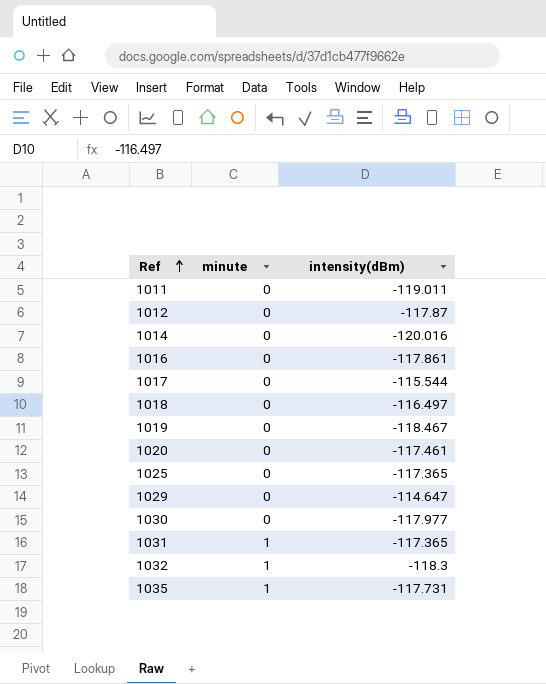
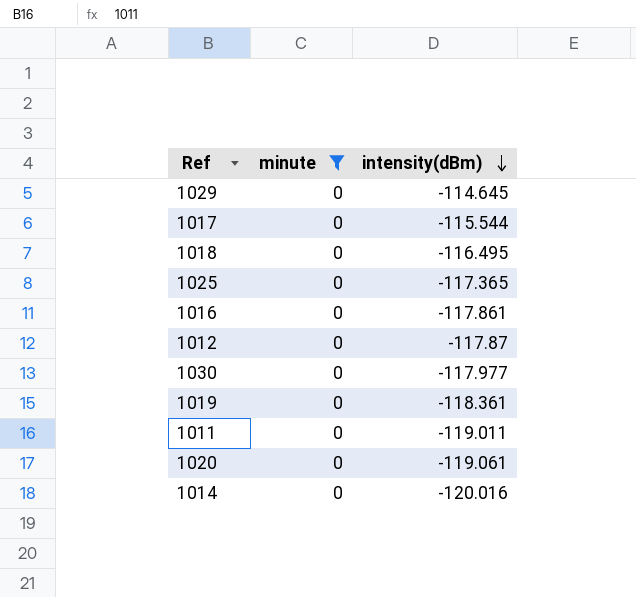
filter: none -> minute = 0
row order: Ref ascending -> intensity(dBm) descending
1029 | intensity(dBm): -114.647 -> -114.645
1018 | intensity(dBm): -116.497 -> -116.495
1019 | intensity(dBm): -118.467 -> -118.361
1020 | intensity(dBm): -117.461 -> -119.061

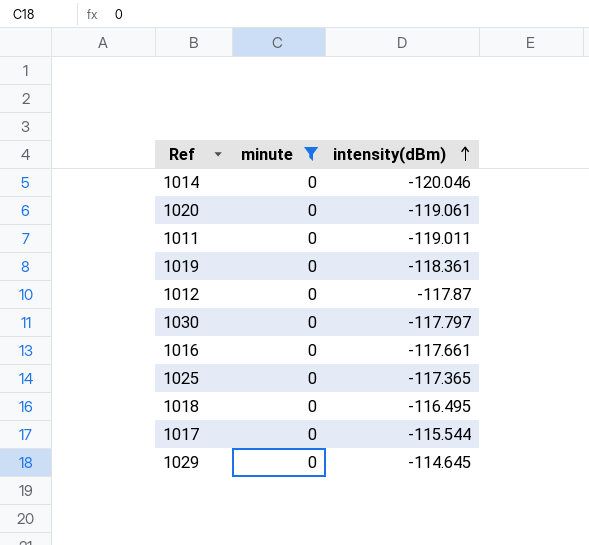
row order: intensity(dBm) descending -> intensity(dBm) ascending
1014 | intensity(dBm): -120.016 -> -120.046
1030 | intensity(dBm): -117.977 -> -117.797
1016 | intensity(dBm): -117.861 -> -117.661

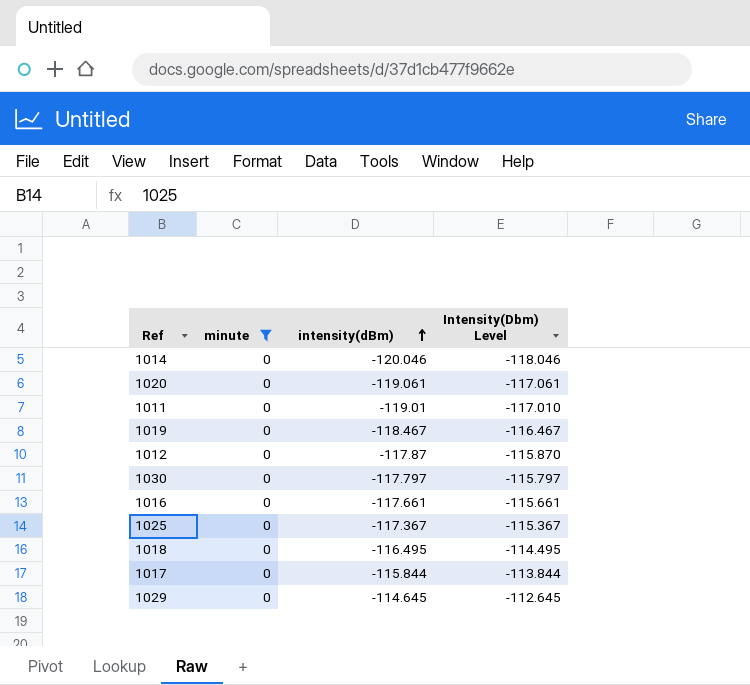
column Intensity(Dbm) Level | formula: none -> [intensity(dBm)] + 2
1011 | intensity(dBm): -119.011 -> -119.01
1019 | intensity(dBm): -118.361 -> -118.467
1025 | intensity(dBm): -117.365 -> -117.367
1017 | intensity(dBm): -115.544 -> -115.844

